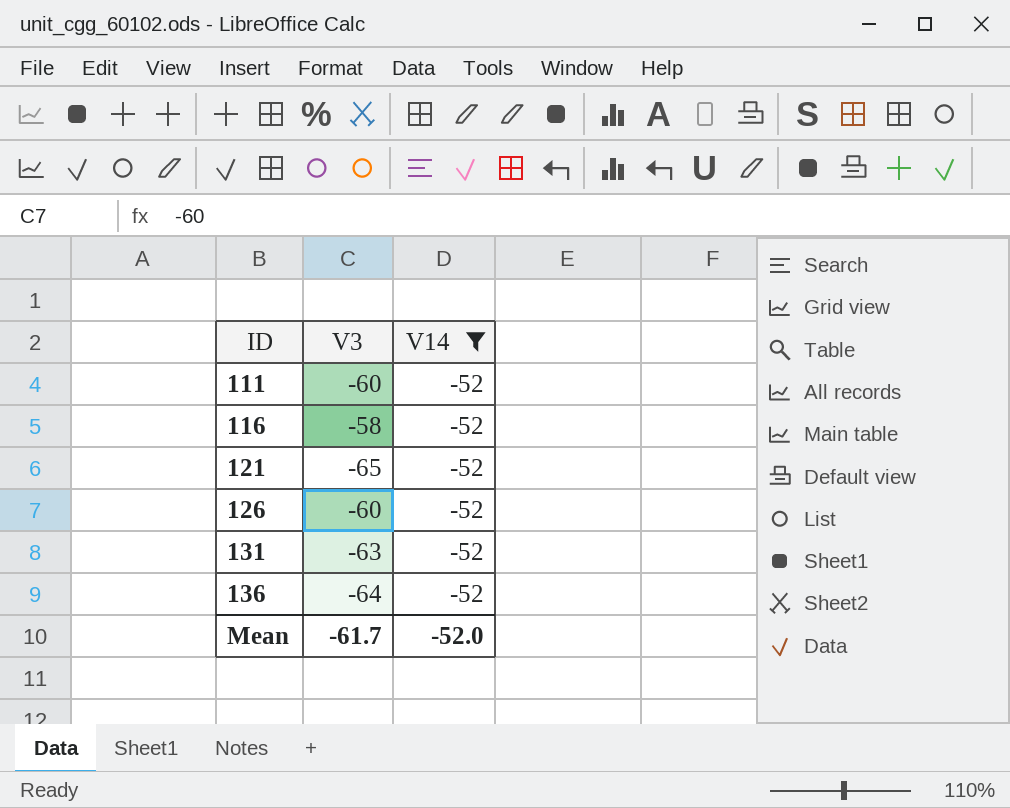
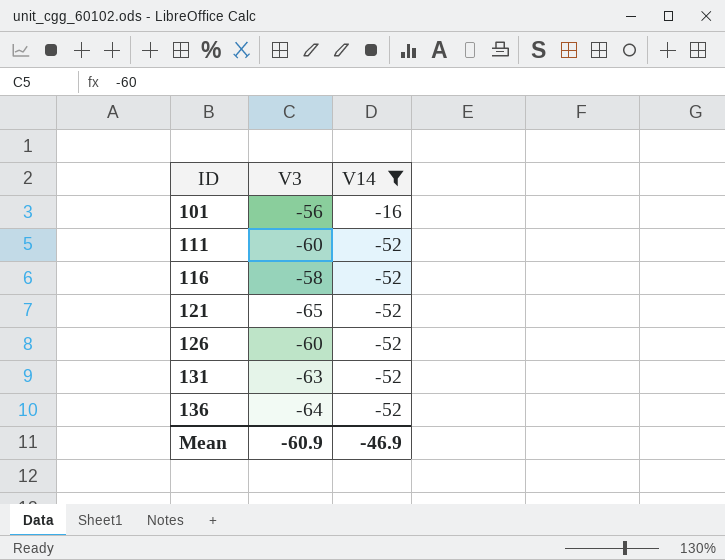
row 101: none -> -56 | -16
Mean | V3: -61.7 -> -60.9
Mean | V14: -52.0 -> -46.9

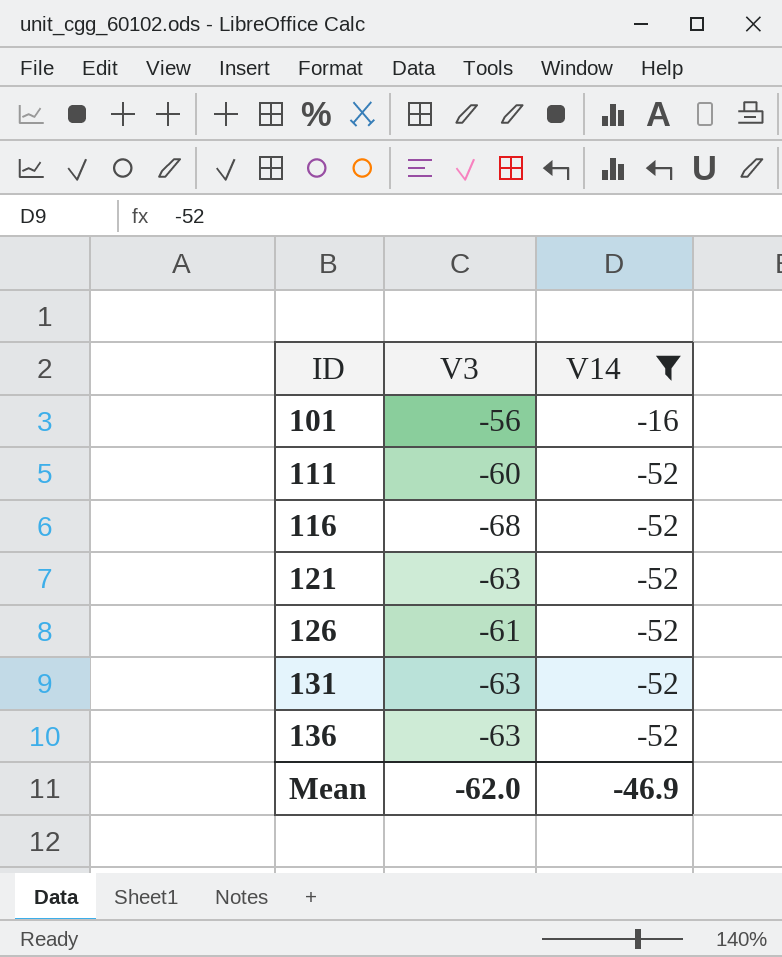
116 | V3: -58 -> -68
121 | V3: -65 -> -63
126 | V3: -60 -> -61
136 | V3: -64 -> -63
Mean | V3: -60.9 -> -62.0

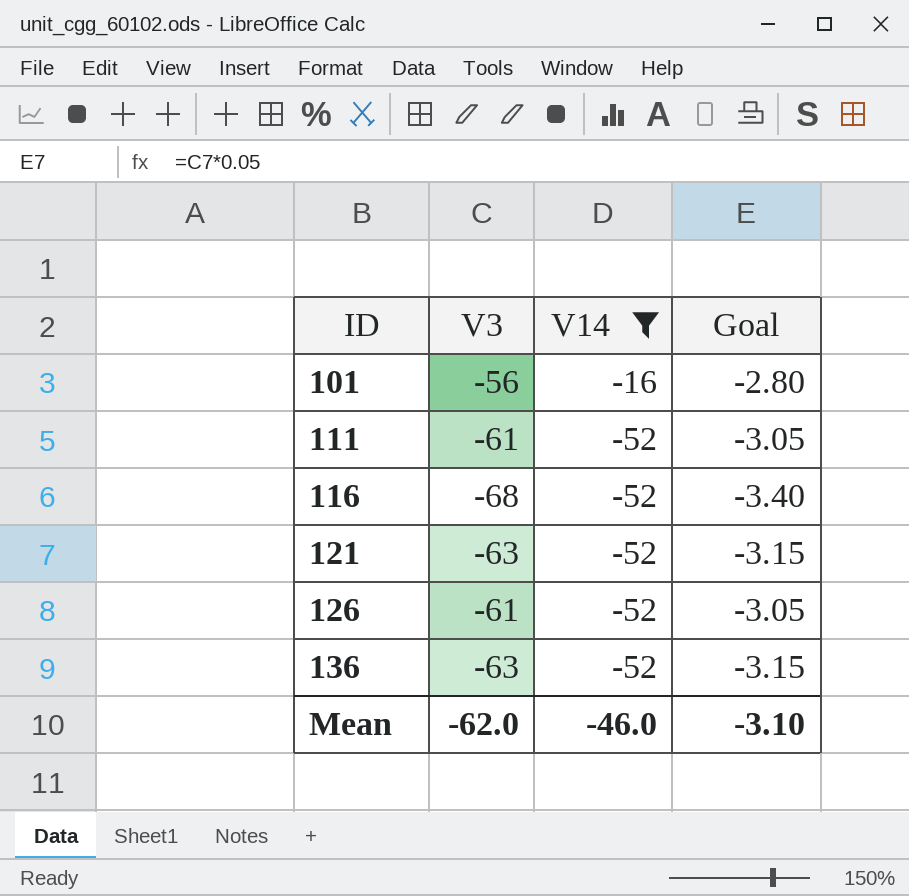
column Goal | formula: none -> [V3] * 0.05
row 131: -63 | -52 -> none
111 | V3: -60 -> -61
Mean | V14: -46.9 -> -46.0

